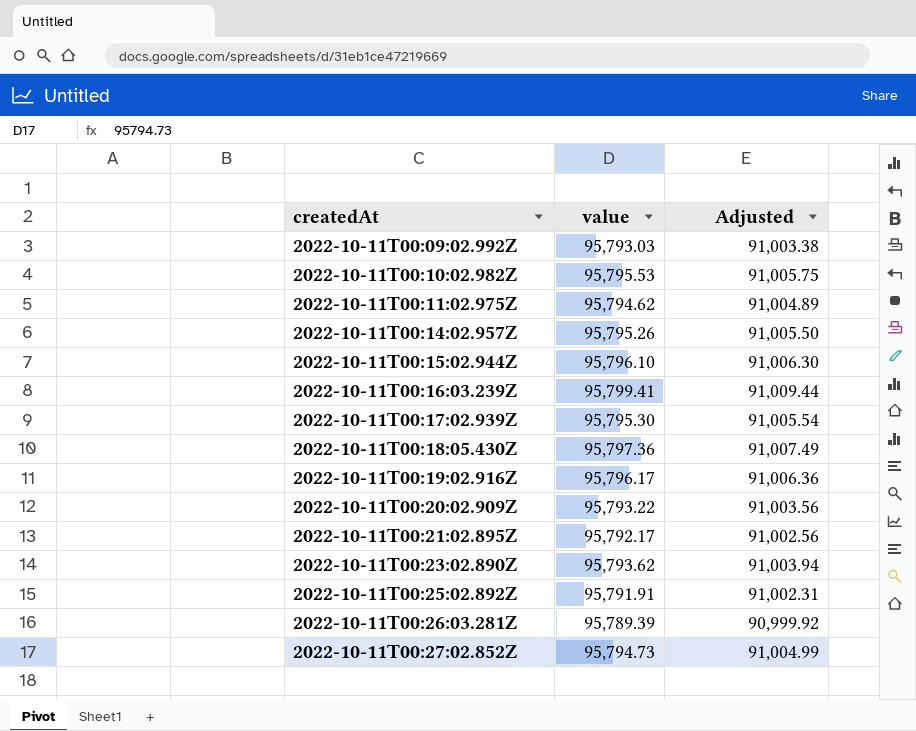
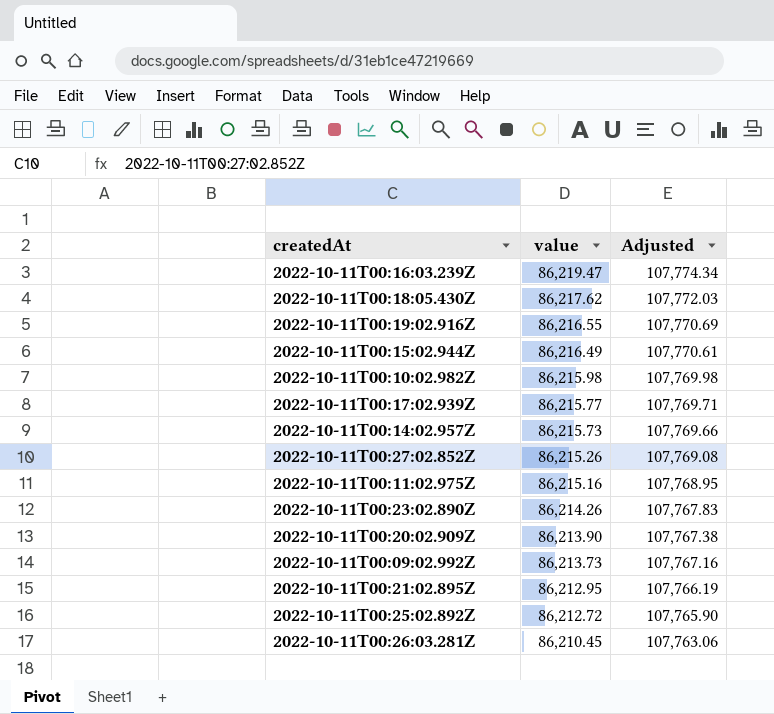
row order: createdAt ascending -> value descending
column Adjusted | formula: [value] * 0.95 -> [value] * 1.25
2022-10-11T00:16:03.239Z | value: 95,799.41 -> 86,219.47
2022-10-11T00:18:05.430Z | value: 95,797.36 -> 86,217.62
2022-10-11T00:19:02.916Z | value: 95,796.17 -> 86,216.55
2022-10-11T00:15:02.944Z | value: 95,796.10 -> 86,216.49
2022-10-11T00:10:02.982Z | value: 95,795.53 -> 86,215.98
2022-10-11T00:17:02.939Z | value: 95,795.30 -> 86,215.77
2022-10-11T00:14:02.957Z | value: 95,795.26 -> 86,215.73
2022-10-11T00:27:02.852Z | value: 95,794.73 -> 86,215.26
2022-10-11T00:11:02.975Z | value: 95,794.62 -> 86,215.16
2022-10-11T00:23:02.890Z | value: 95,793.62 -> 86,214.26
2022-10-11T00:20:02.909Z | value: 95,793.22 -> 86,213.90
2022-10-11T00:09:02.992Z | value: 95,793.03 -> 86,213.73
2022-10-11T00:21:02.895Z | value: 95,792.17 -> 86,212.95
2022-10-11T00:25:02.892Z | value: 95,791.91 -> 86,212.72
2022-10-11T00:26:03.281Z | value: 95,789.39 -> 86,210.45

